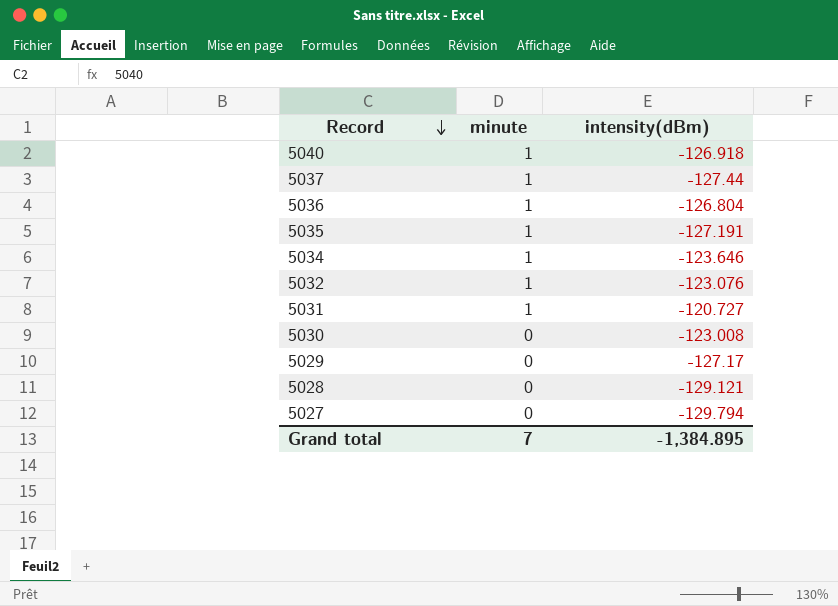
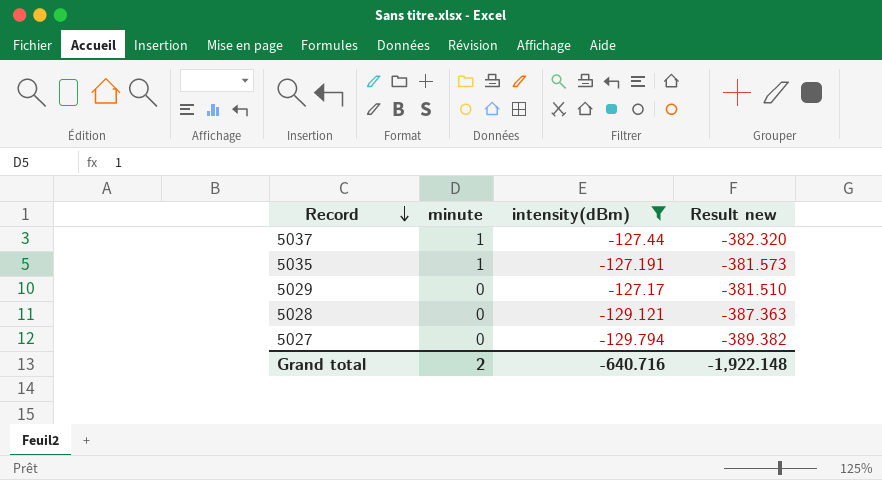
filter: none -> intensity(dBm) <= -127.17
column Result new | formula: none -> [intensity(dBm)] * 3
Grand total | minute: 7 -> 2
Grand total | intensity(dBm): -1,384.895 -> -640.716

